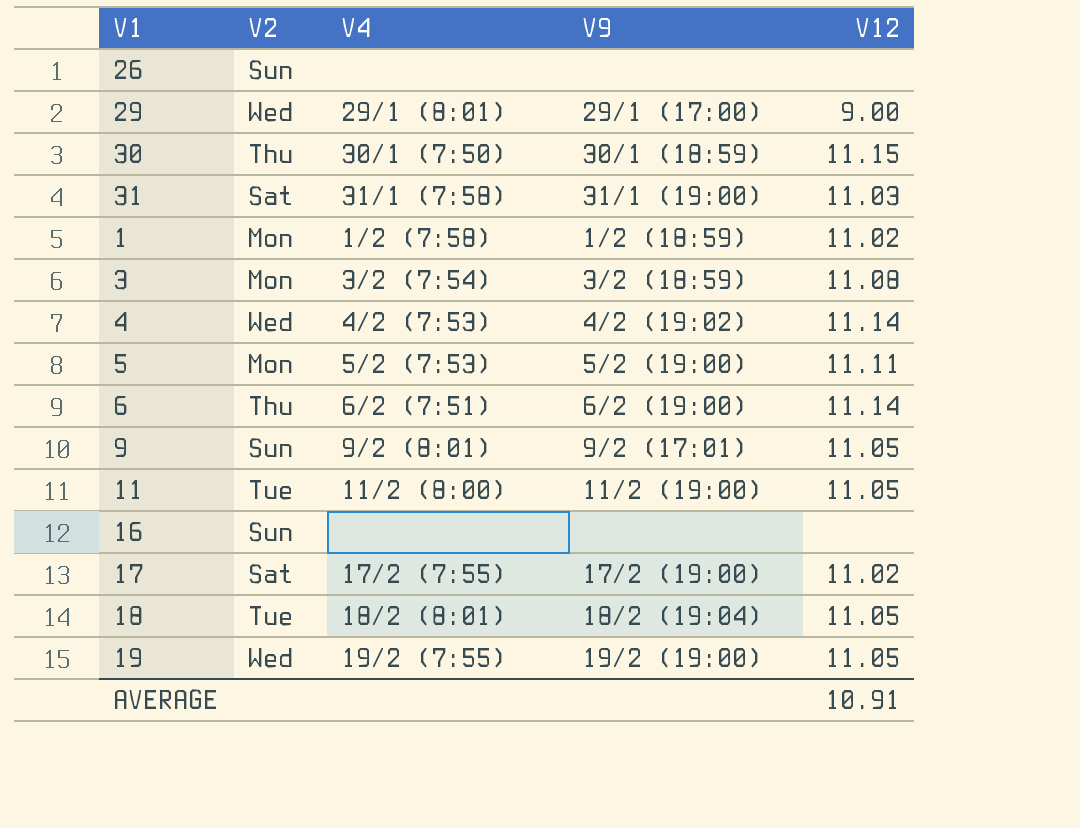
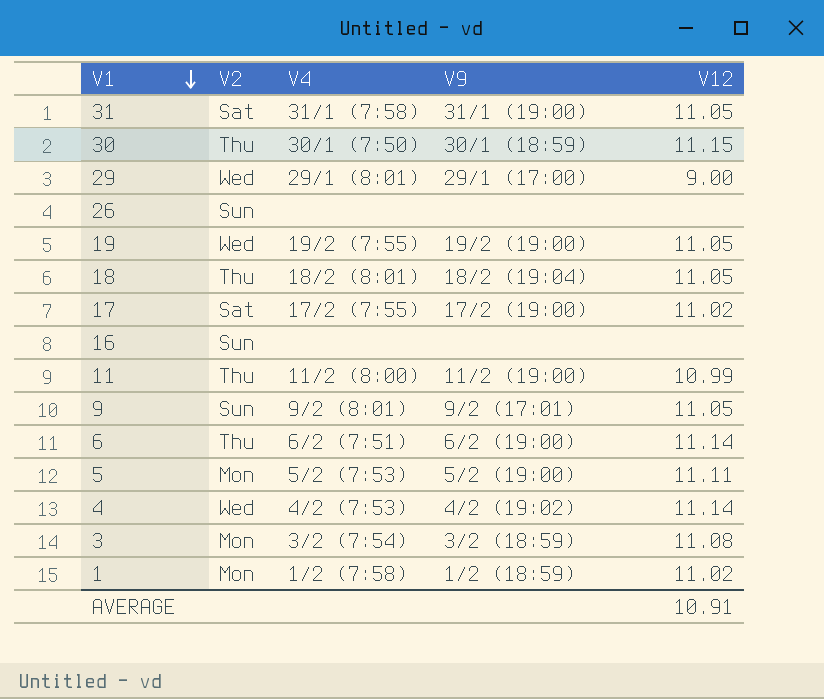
row order: none -> V1 descending
31 | V12: 11.03 -> 11.05
18 | V2: Tue -> Thu
11 | V2: Tue -> Thu
11 | V12: 11.05 -> 10.99

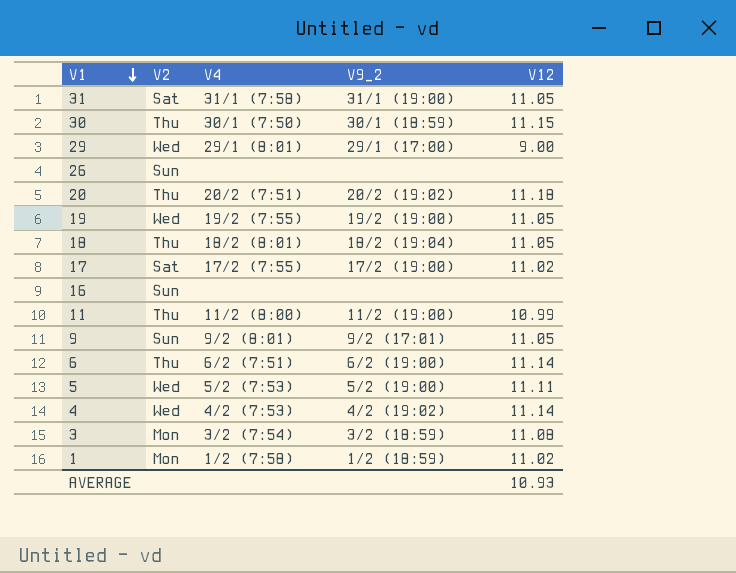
column name: V9 -> V9_2
row 20: none -> Thu | 20/2 (7:51) | 20/2 (19:02) | 11.18
5 | V2: Mon -> Wed
AVERAGE | V12: 10.91 -> 10.93

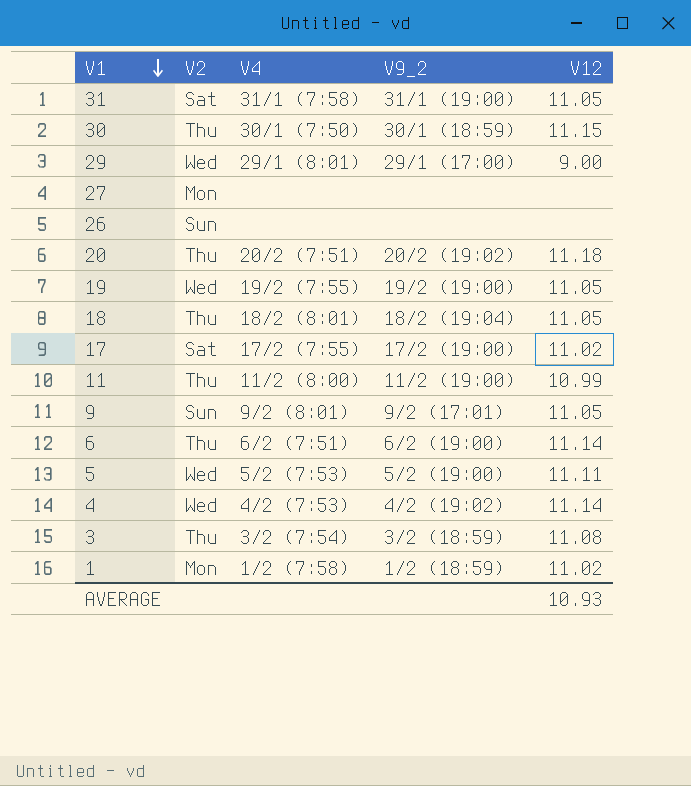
row 16: Sun | none | none | none -> none
row 27: none -> Mon | none | none | none
3 | V2: Mon -> Thu

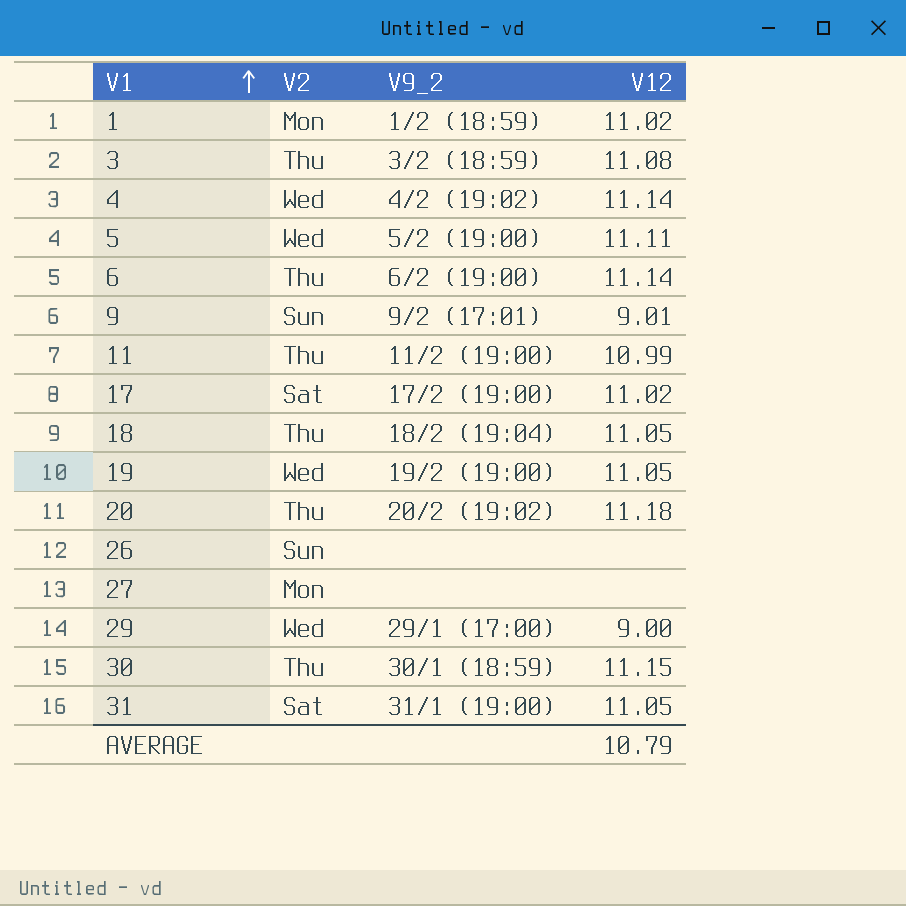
row order: V1 descending -> V1 ascending
column V4 | position: 3 -> none
9 | V12: 11.05 -> 9.01
AVERAGE | V12: 10.93 -> 10.79

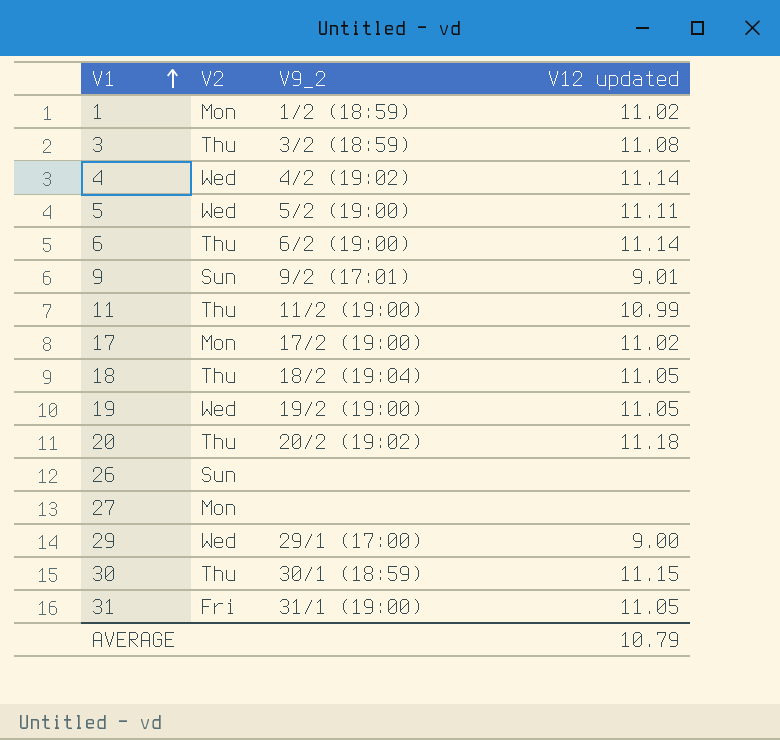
column name: V12 -> V12 updated
17 | V2: Sat -> Mon
31 | V2: Sat -> Fri

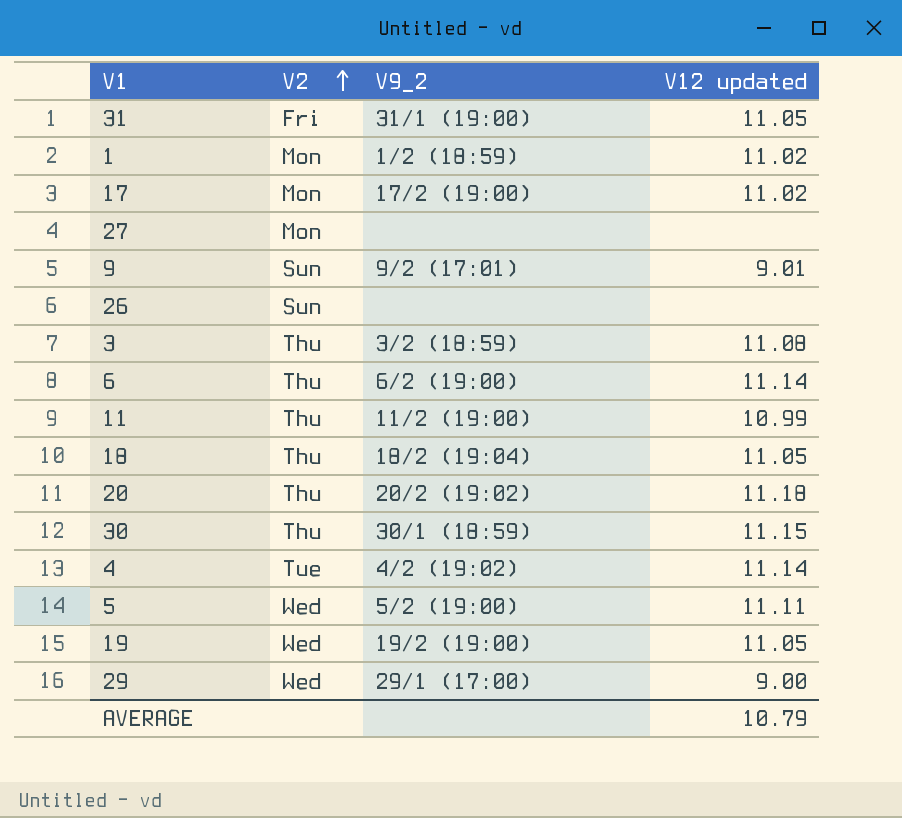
row order: V1 ascending -> V2 ascending
4 | V2: Wed -> Tue

